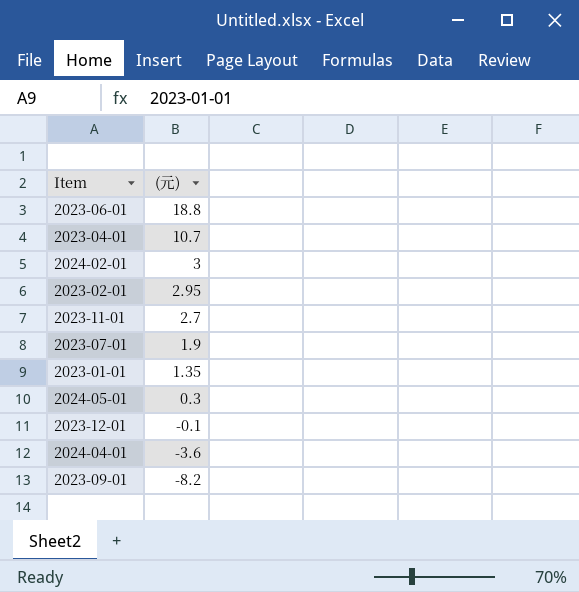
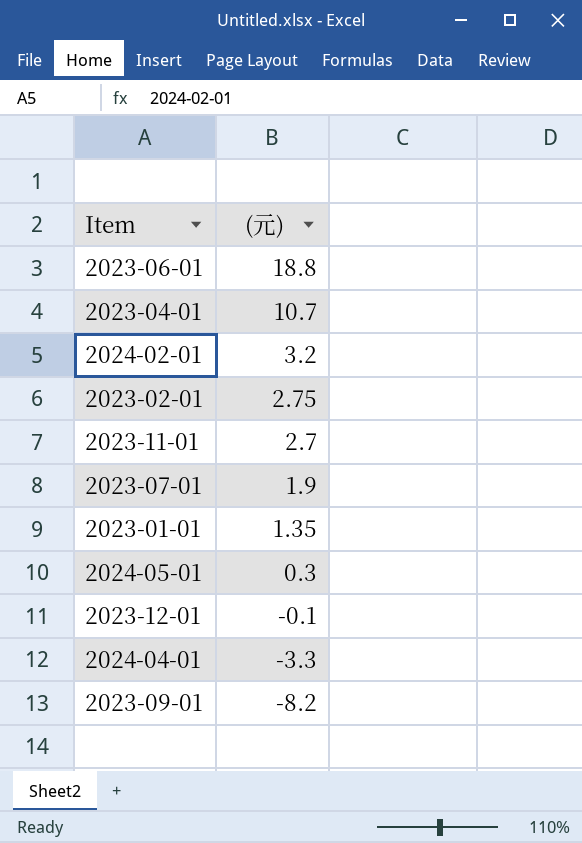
2024-02-01 | (元): 3 -> 3.2
2023-02-01 | (元): 2.95 -> 2.75
2024-04-01 | (元): -3.6 -> -3.3

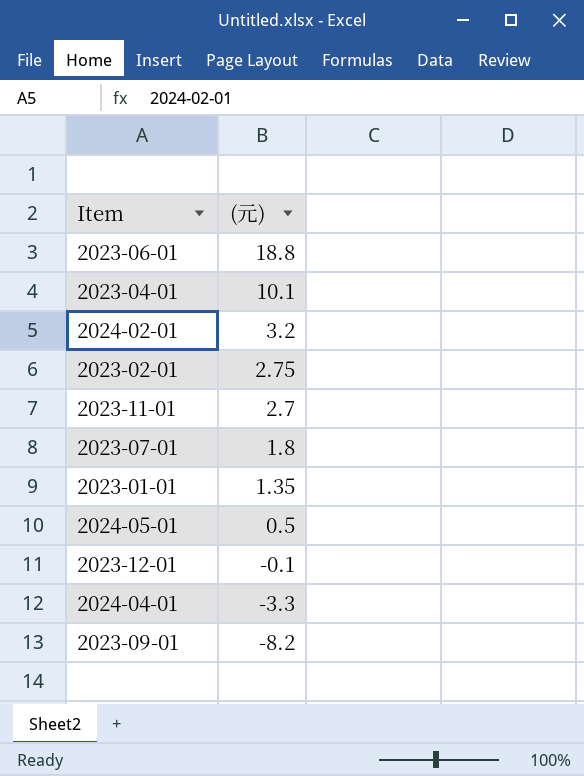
2023-04-01 | (元): 10.7 -> 10.1
2023-07-01 | (元): 1.9 -> 1.8
2024-05-01 | (元): 0.3 -> 0.5

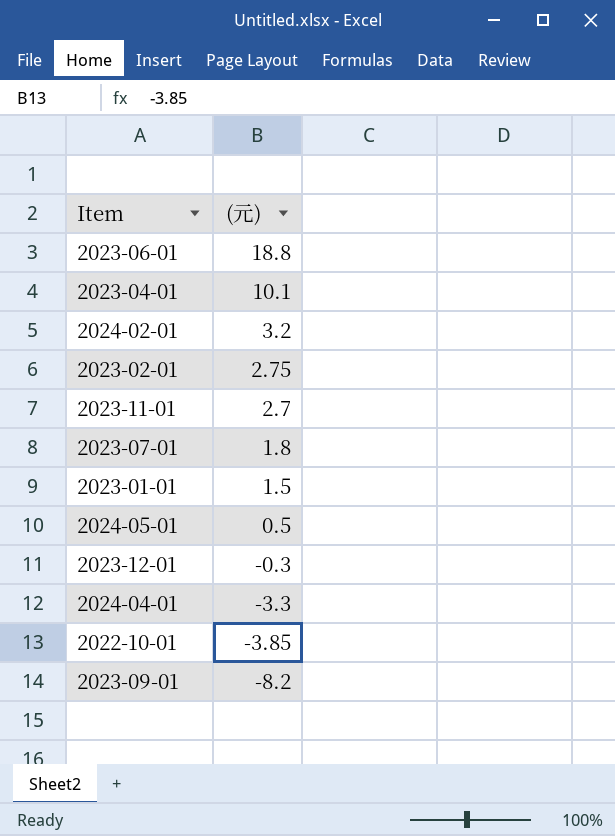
2023-01-01 | (元): 1.35 -> 1.5
2023-12-01 | (元): -0.1 -> -0.3
row 2022-10-01: none -> -3.85

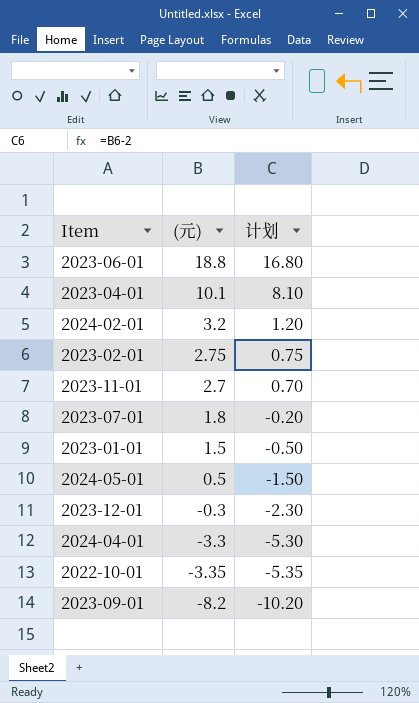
column 计划 | formula: none -> [(元)] - 2
2022-10-01 | (元): -3.85 -> -3.35

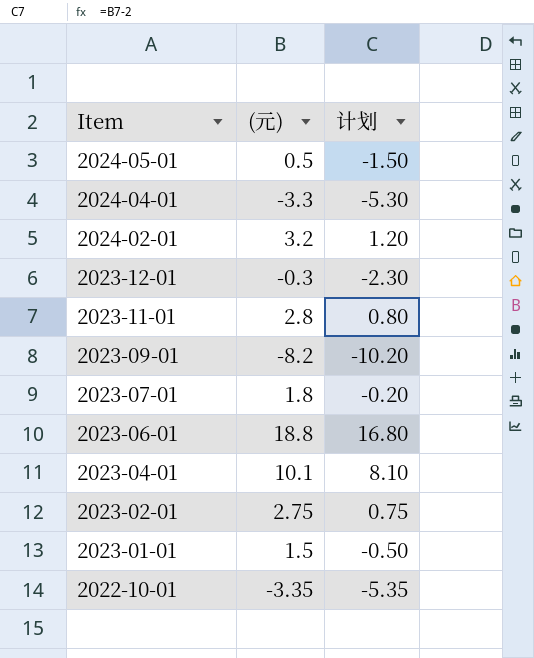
row order: (元) descending -> Item descending
2023-11-01 | (元): 2.7 -> 2.8
2023-11-01 | 计划: 0.70 -> 0.80

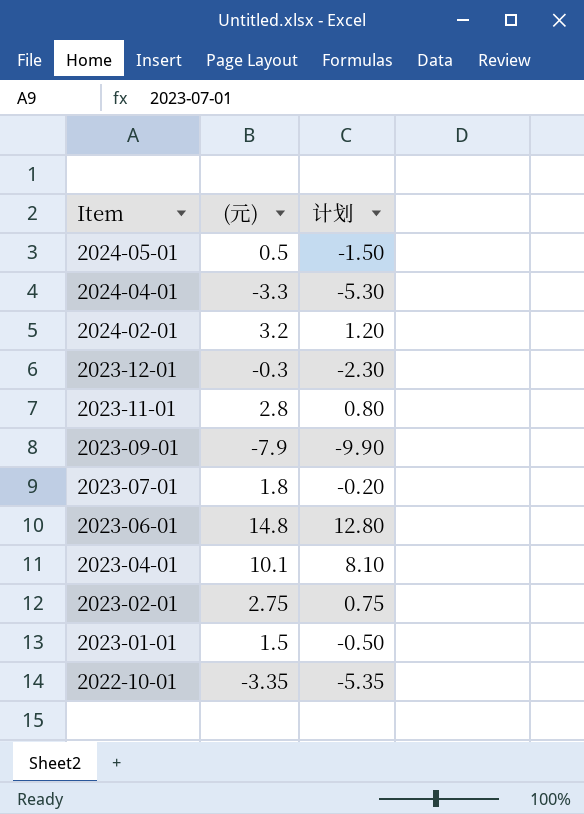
2023-09-01 | (元): -8.2 -> -7.9
2023-09-01 | 计划: -10.20 -> -9.90
2023-06-01 | (元): 18.8 -> 14.8
2023-06-01 | 计划: 16.80 -> 12.80

